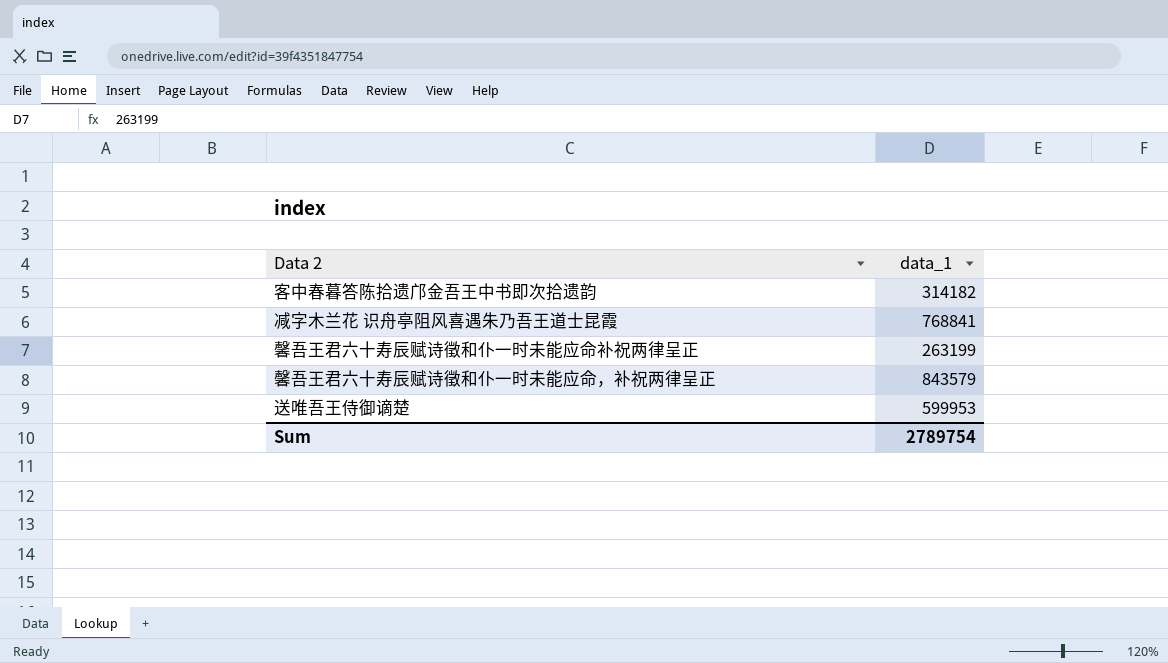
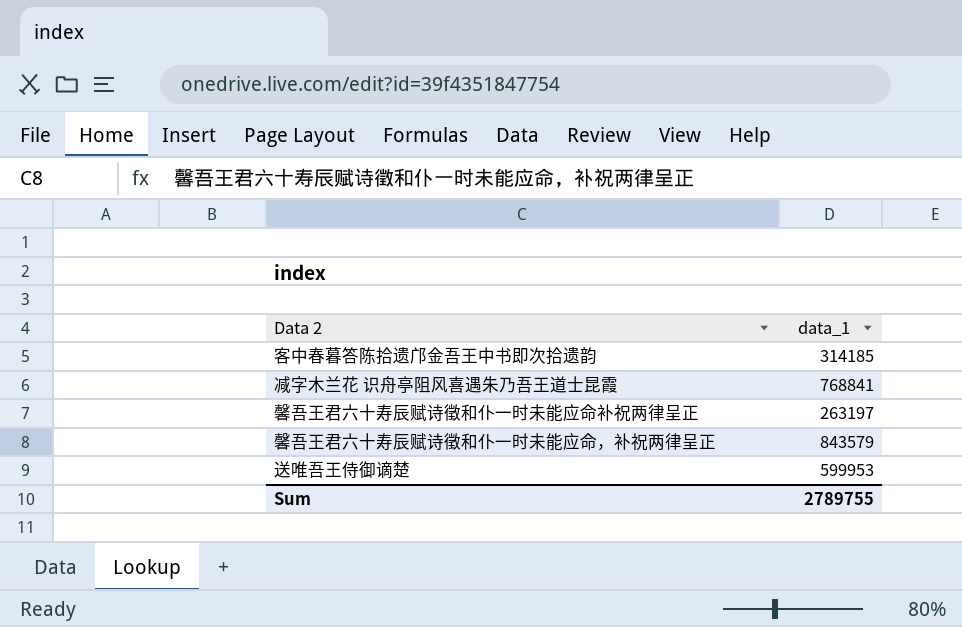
客中春暮答陈拾遗邝金吾王中书即次拾遗韵 | data_1: 314182 -> 314185
馨吾王君六十寿辰赋诗徵和仆一时未能应命补祝两律呈正 | data_1: 263199 -> 263197
Sum | data_1: 2789754 -> 2789755

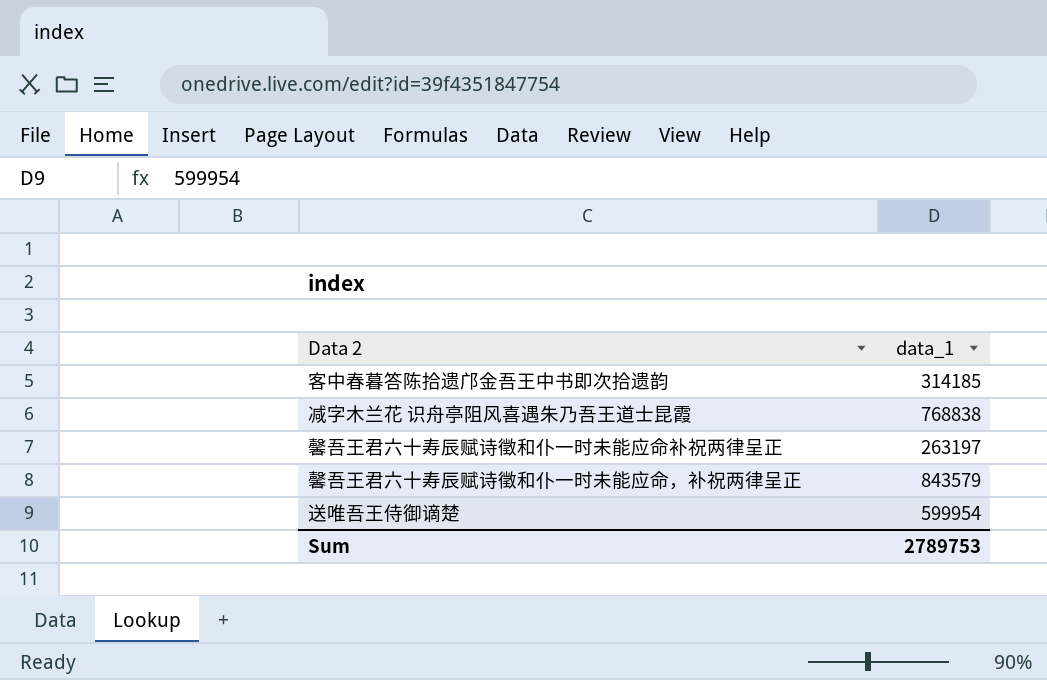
减字木兰花 识舟亭阻风喜遇朱乃吾王道士昆霞 | data_1: 768841 -> 768838
送唯吾王侍御谪楚 | data_1: 599953 -> 599954
Sum | data_1: 2789755 -> 2789753

